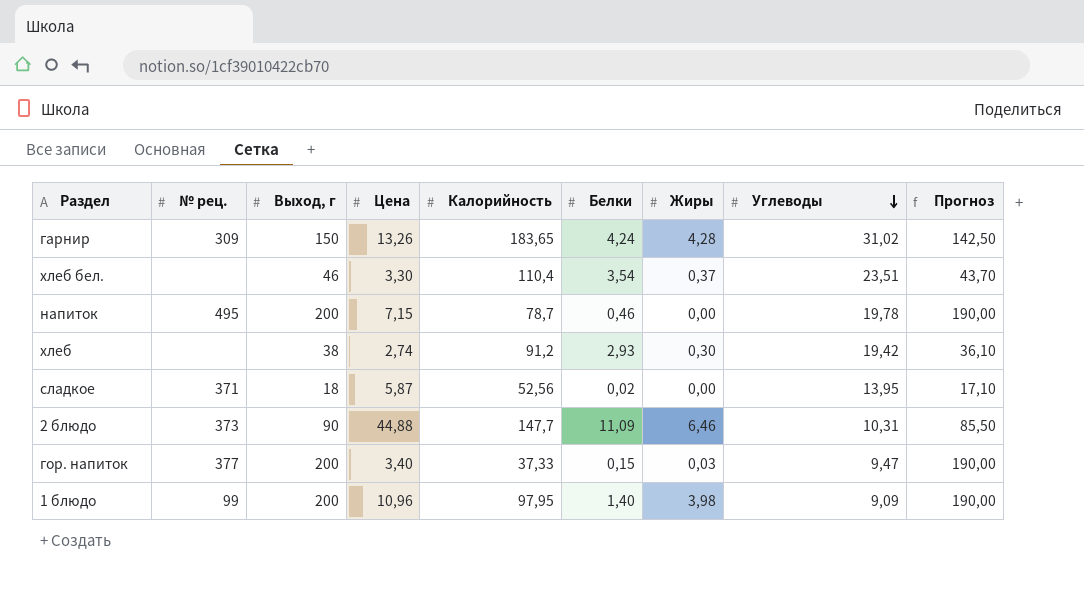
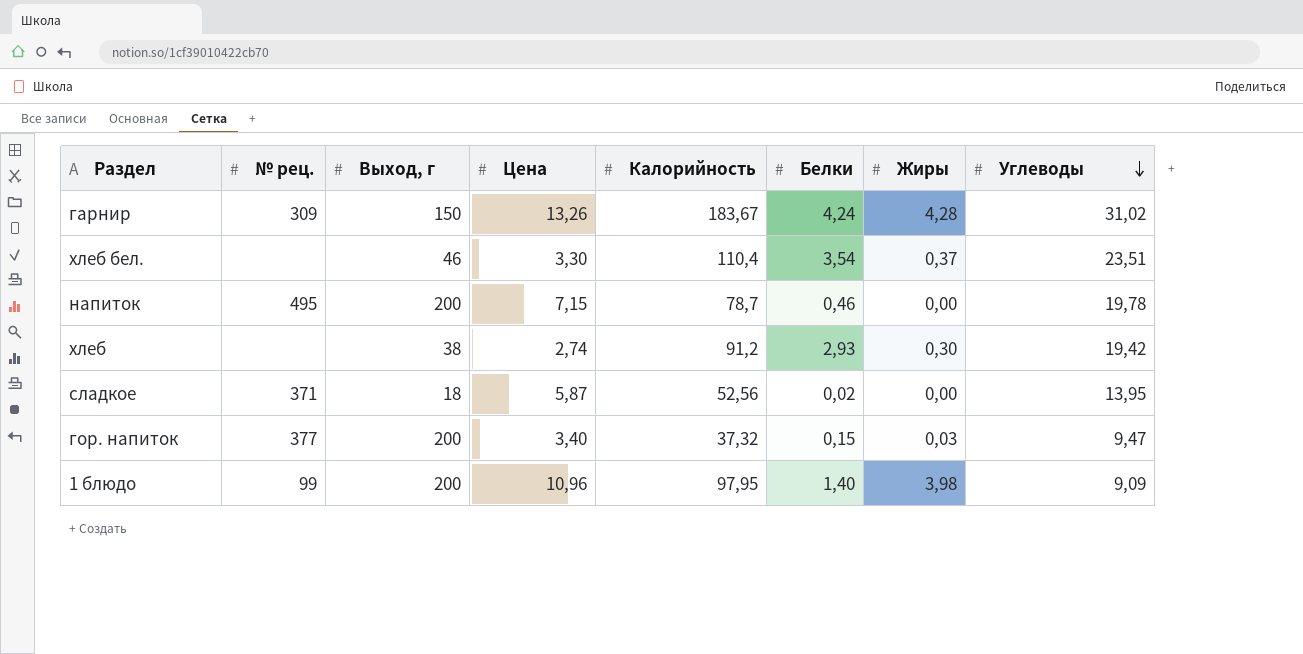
column Прогноз | formula: [Выход, г] * 0,95 -> none
row 2 блюдо: 373 | 90 | 44,88 | 147,7 | 11,09 | 6,46 | 10,31 | 85,50 -> none
гарнир | Калорийность: 183,65 -> 183,67
гор. напиток | Калорийность: 37,33 -> 37,32

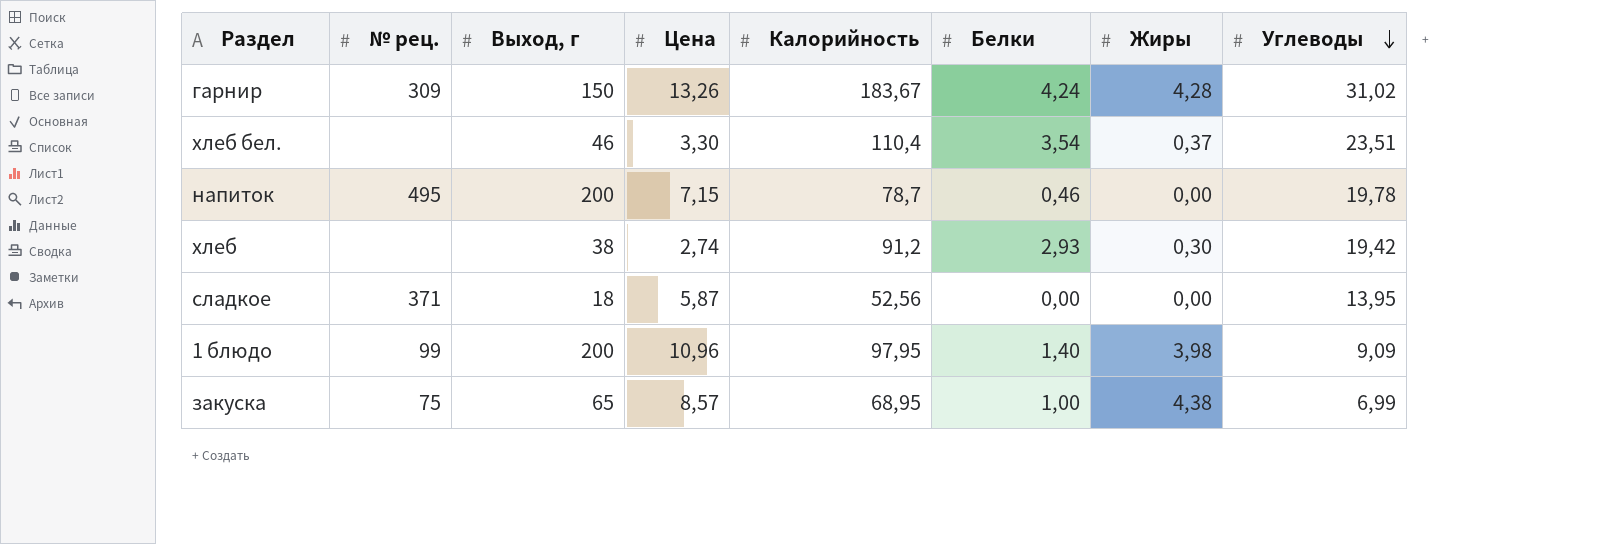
row гор. напиток: 377 | 200 | 3,40 | 37,32 | 0,15 | 0,03 | 9,47 -> none
сладкое | Белки: 0,02 -> 0,00
row закуска: none -> 75 | 65 | 8,57 | 68,95 | 1,00 | 4,38 | 6,99

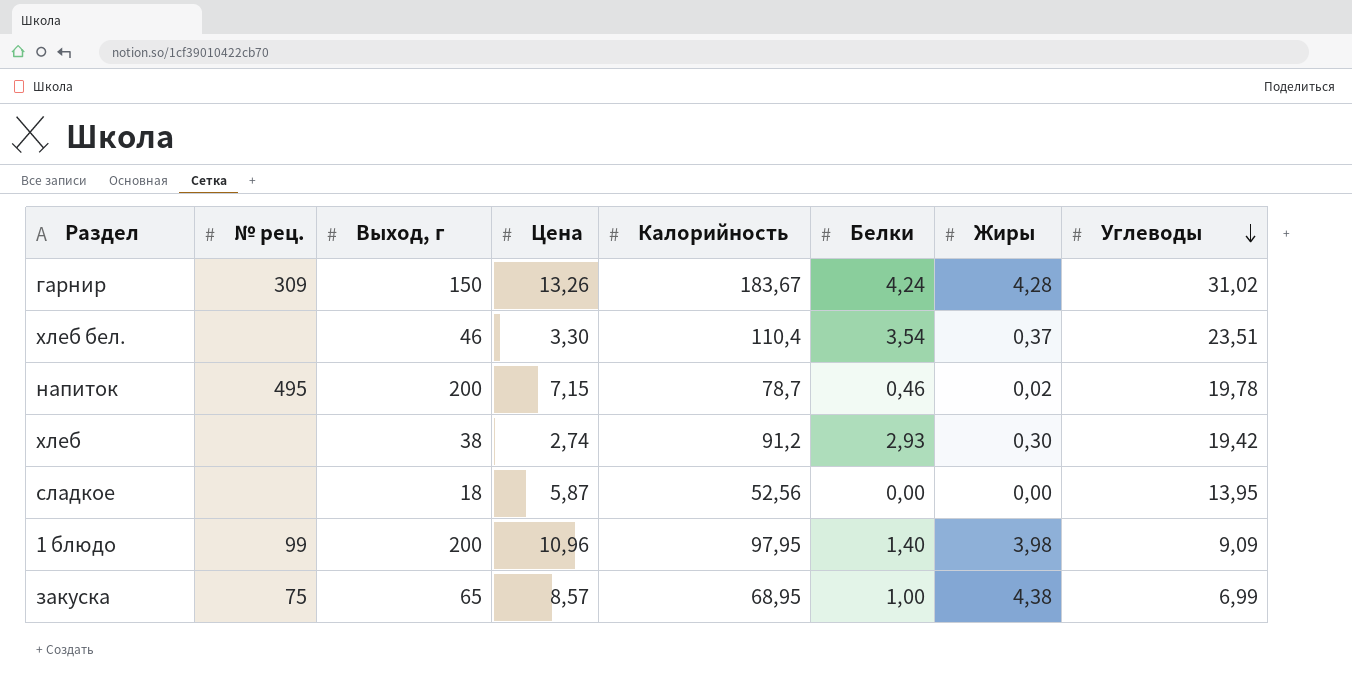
напиток | Жиры: 0,00 -> 0,02
сладкое | № рец.: 371 -> none

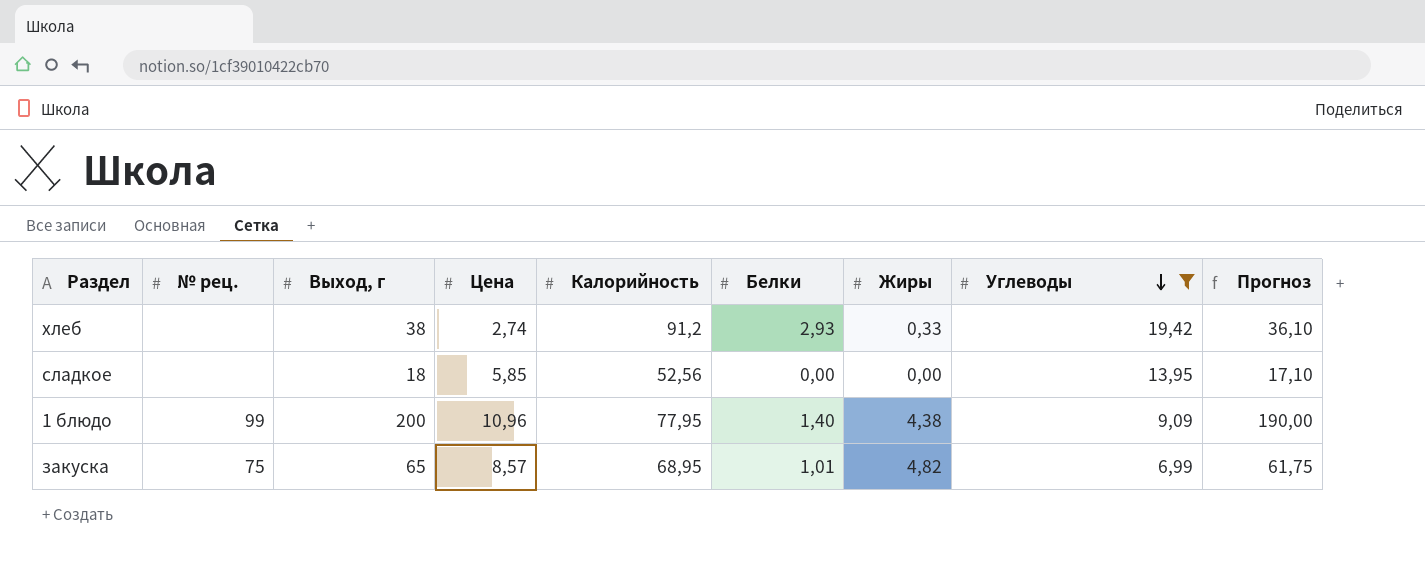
filter: none -> Углеводы <= 19,42
column Прогноз | formula: none -> [Выход, г] * 0,95
хлеб | Жиры: 0,30 -> 0,33
сладкое | Цена: 5,87 -> 5,85
1 блюдо | Калорийность: 97,95 -> 77,95
1 блюдо | Жиры: 3,98 -> 4,38
закуска | Белки: 1,00 -> 1,01
закуска | Жиры: 4,38 -> 4,82

